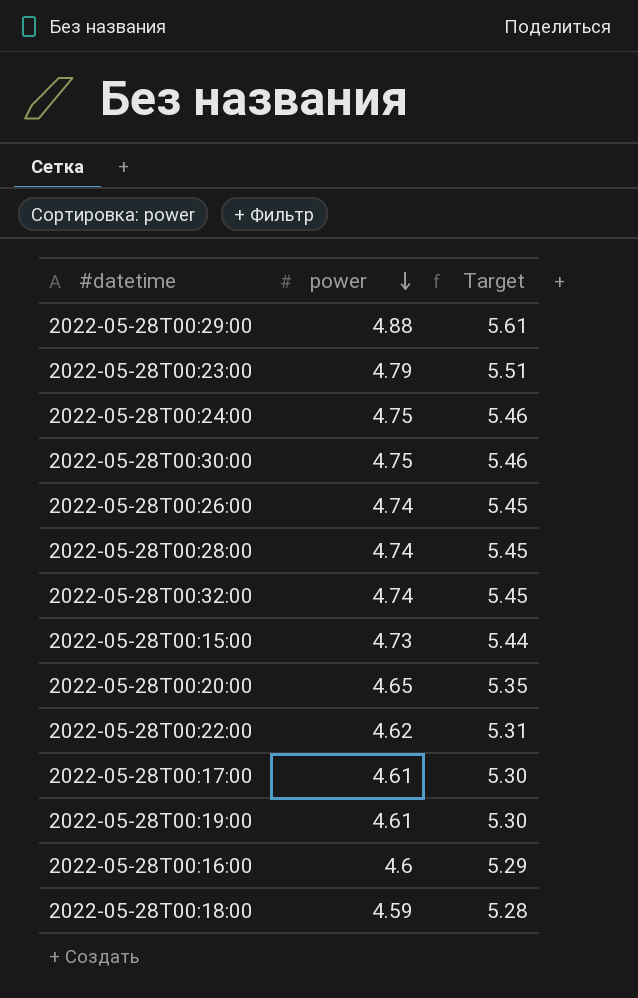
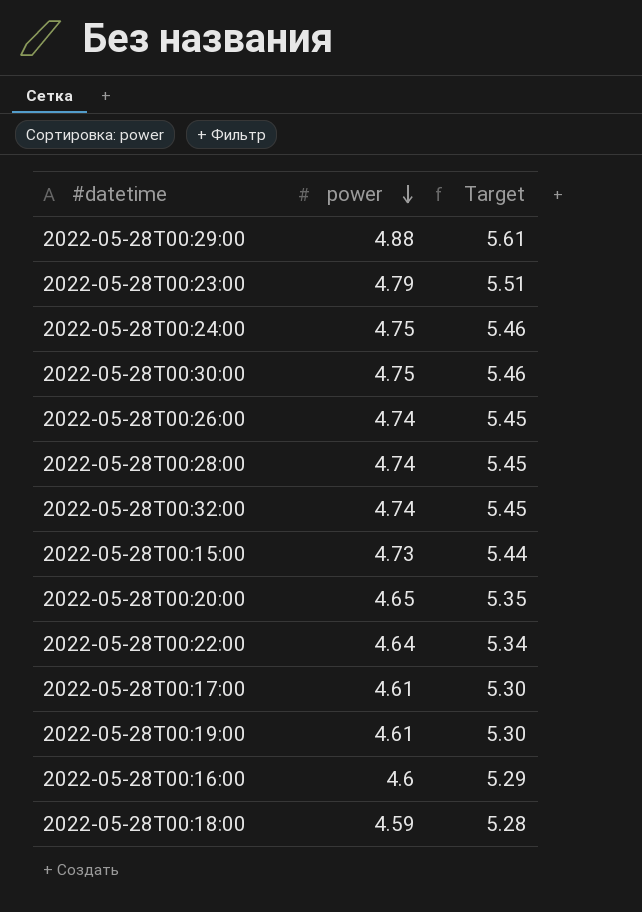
2022-05-28T00:22:00 | power: 4.62 -> 4.64
2022-05-28T00:22:00 | Target: 5.31 -> 5.34

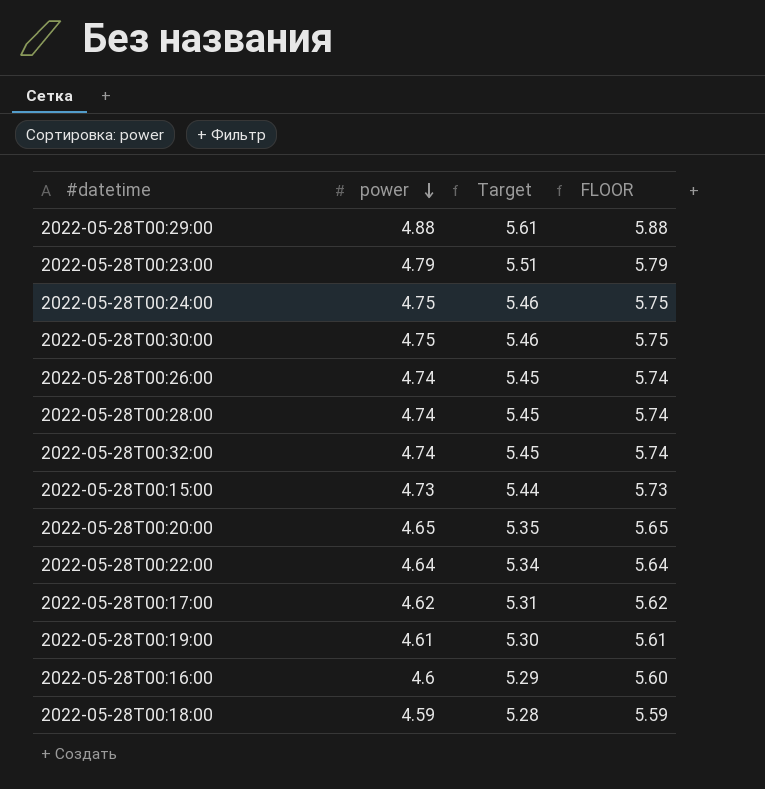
column FLOOR | formula: none -> [power] + 1
2022-05-28T00:17:00 | power: 4.61 -> 4.62
2022-05-28T00:17:00 | Target: 5.30 -> 5.31

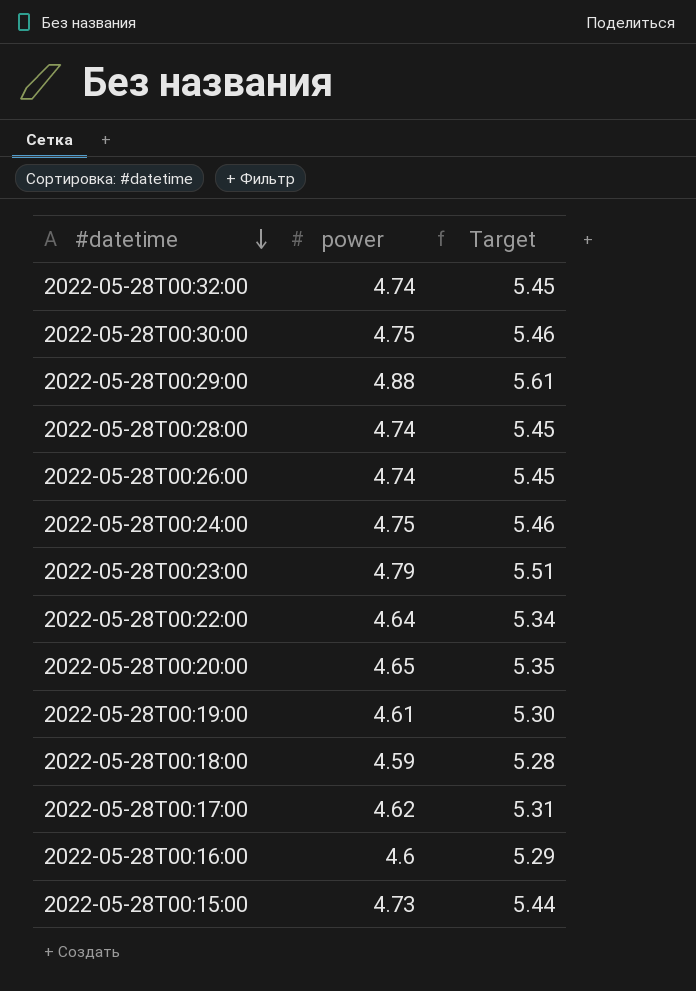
row order: power descending -> #datetime descending
column FLOOR | formula: [power] + 1 -> none

